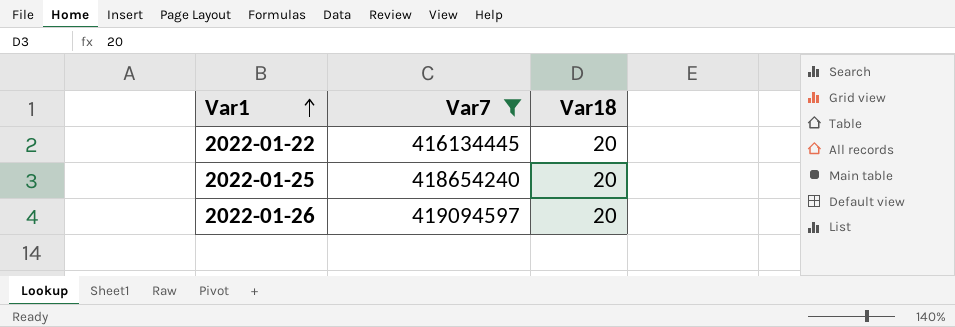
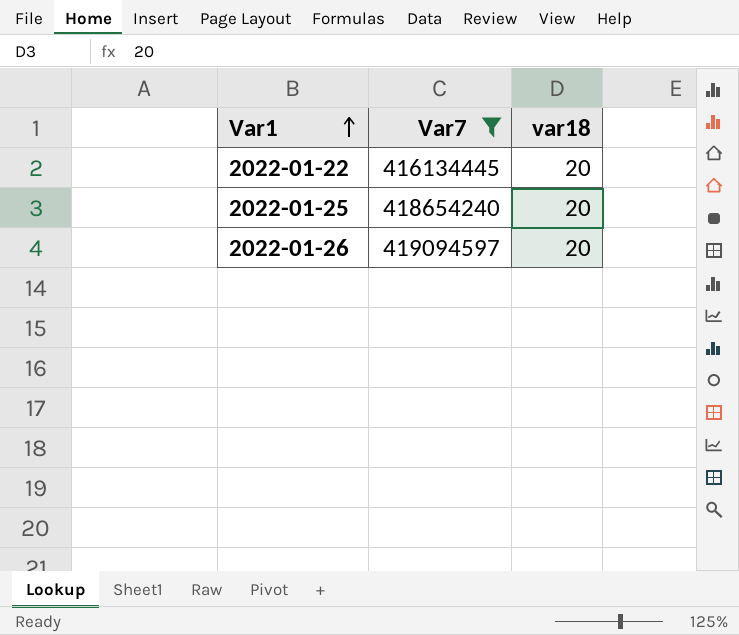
column name: Var18 -> var18

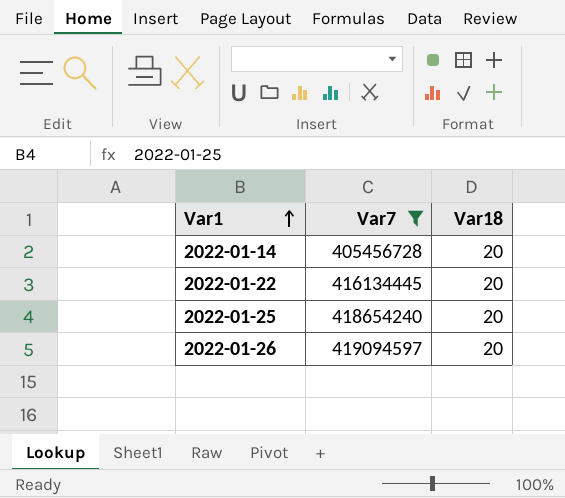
column name: var18 -> Var18
row 2022-01-14: none -> 405456728 | 20

